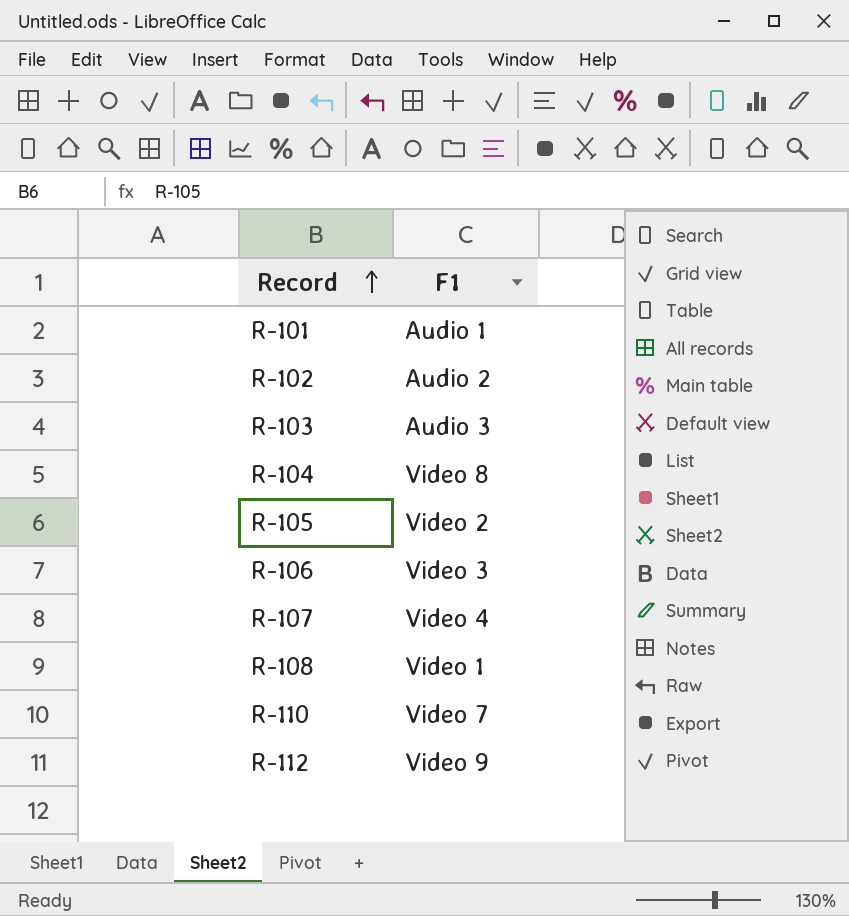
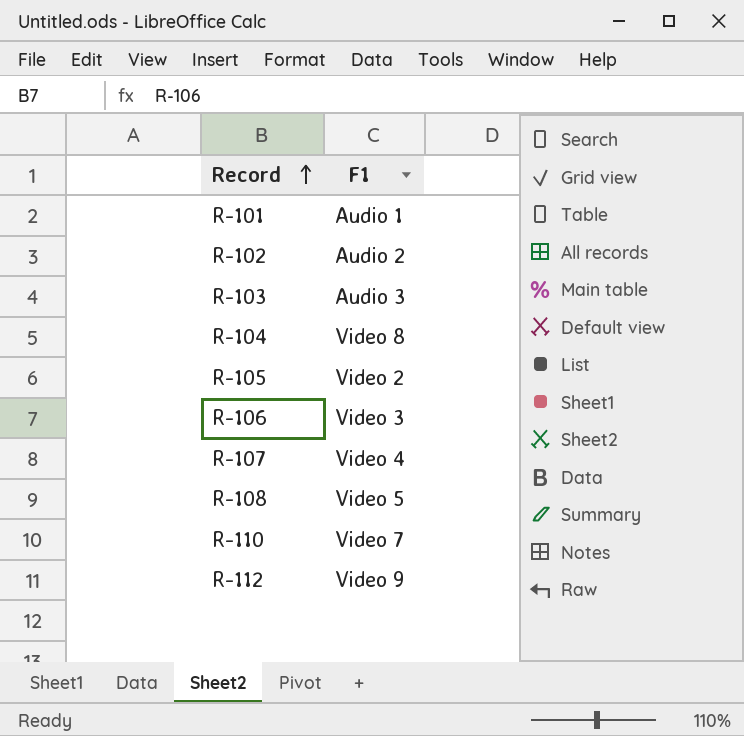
R-108 | F1: Video 1 -> Video 5

